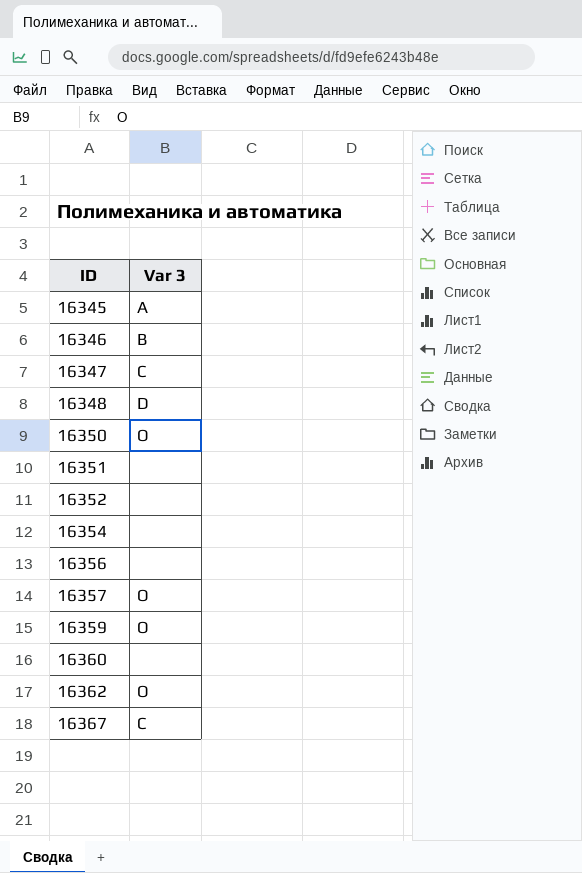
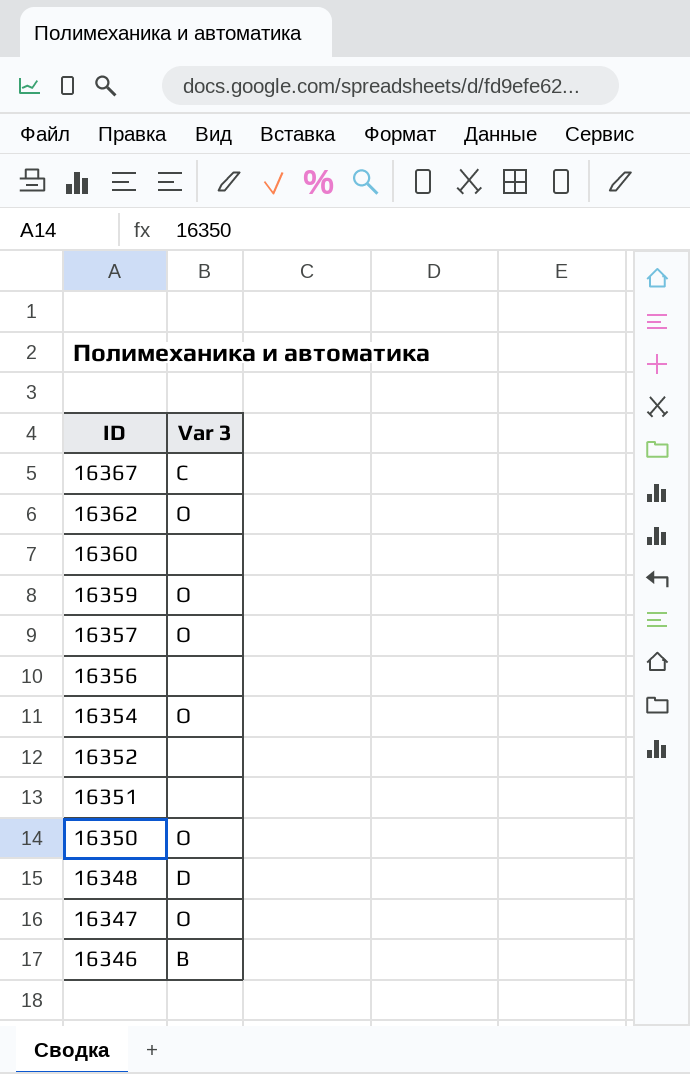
row order: ID ascending -> ID descending
row 16345: A -> none
16354 | Var 3: none -> O
16347 | Var 3: C -> O

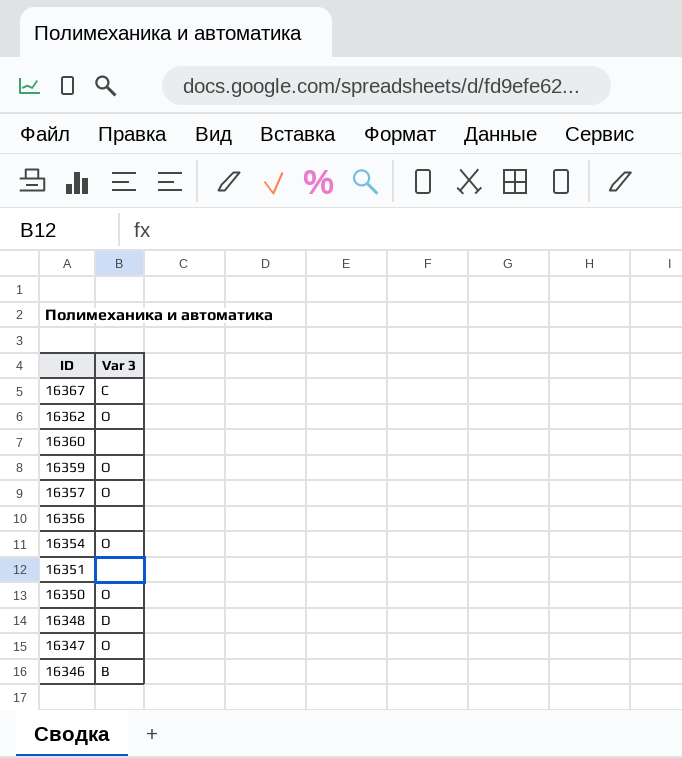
row 16352: none -> none

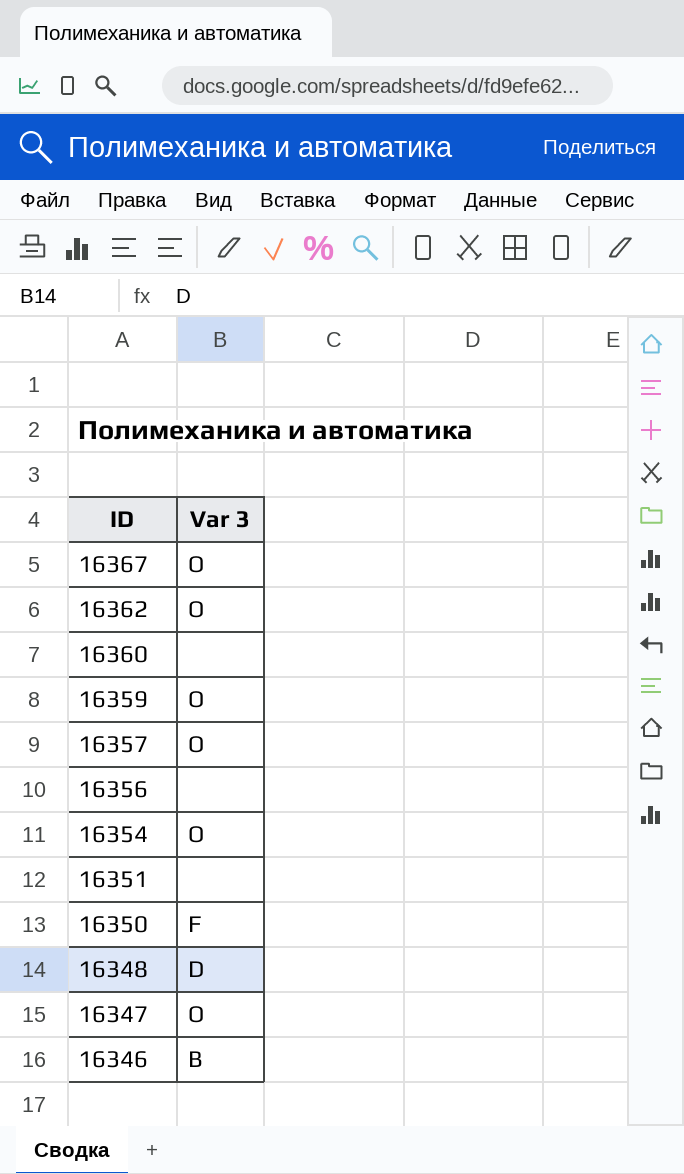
16367 | Var 3: C -> O
16350 | Var 3: О -> F

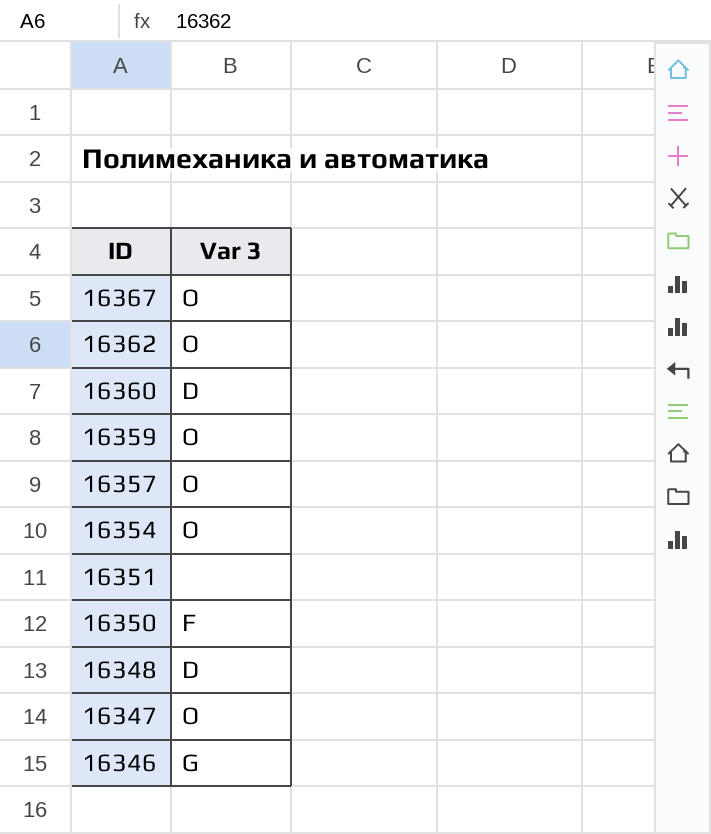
row 16356: none -> none
16360 | Var 3: none -> D
16346 | Var 3: B -> G

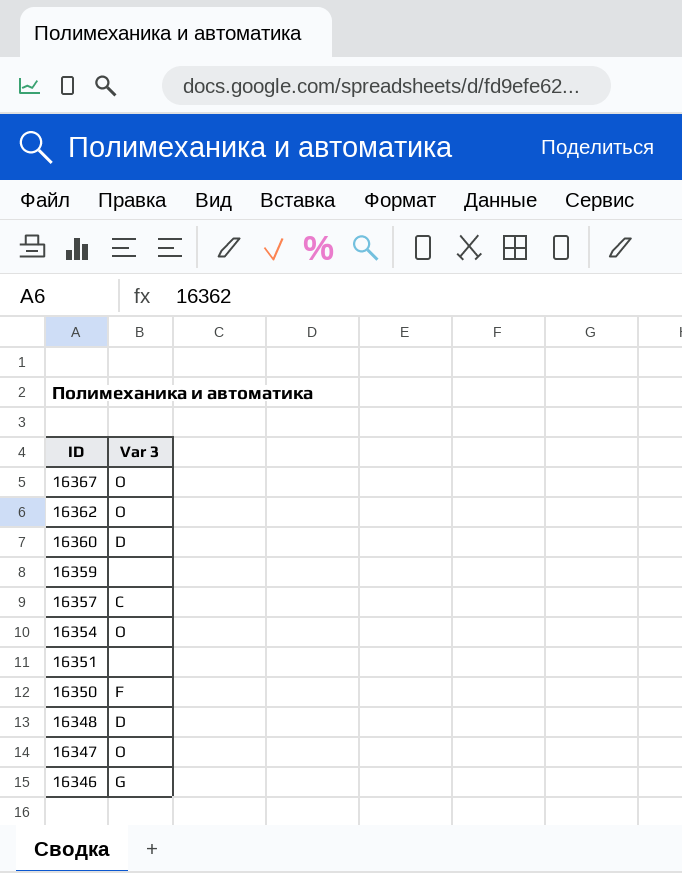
16359 | Var 3: О -> none
16357 | Var 3: О -> C

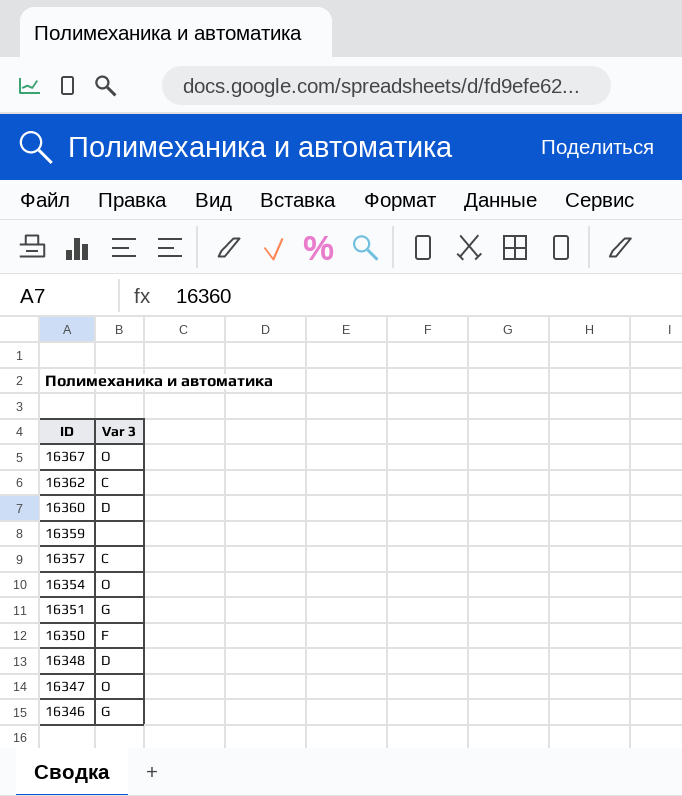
16362 | Var 3: O -> C
16351 | Var 3: none -> G

